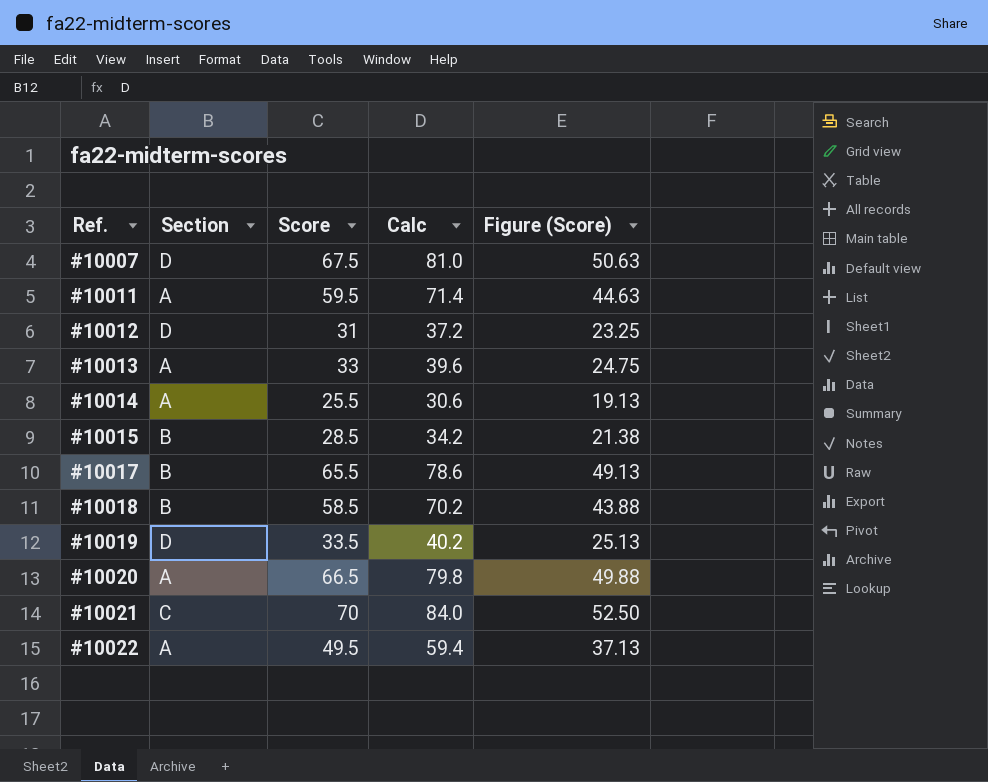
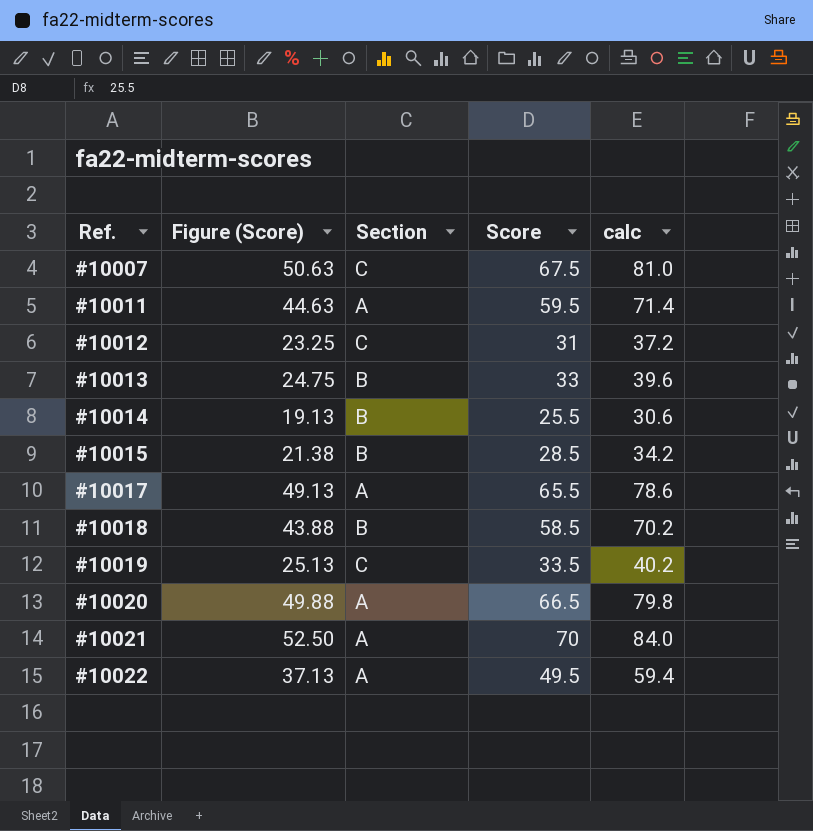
column Figure (Score) | position: 5 -> 2
column name: Calc -> calc
#10007 | Section: D -> C
#10012 | Section: D -> C
#10013 | Section: A -> B
#10014 | Section: A -> B
#10017 | Section: B -> A
#10019 | Section: D -> C
#10021 | Section: C -> A

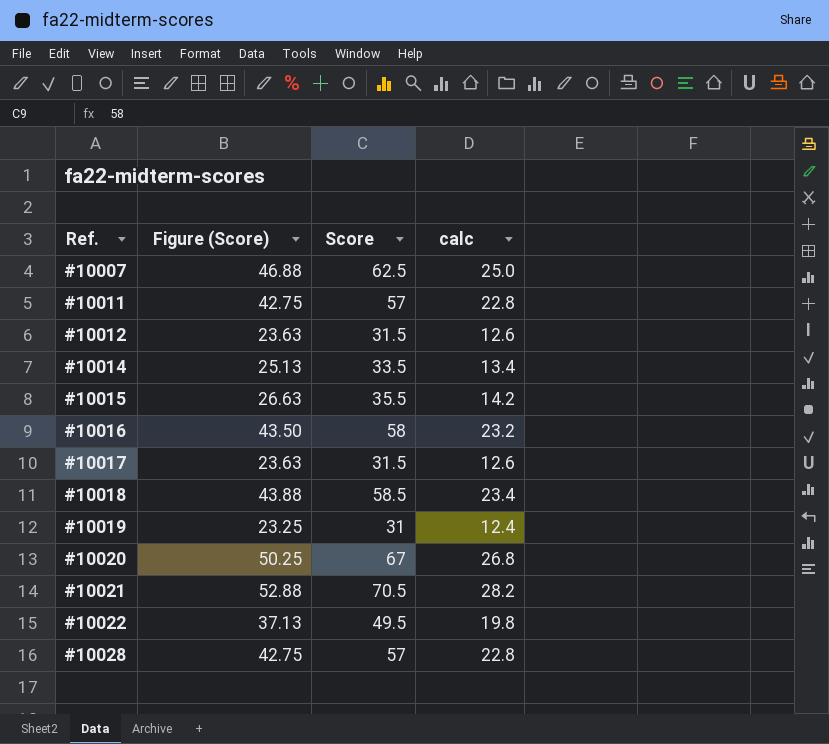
column Section | position: 3 -> none
column calc | formula: [Score] * 1.2 -> [Score] * 0.4
row #10013: 24.75 | B | 33 | 39.6 -> none
#10007 | Figure (Score): 50.63 -> 46.88
#10007 | Score: 67.5 -> 62.5
#10011 | Figure (Score): 44.63 -> 42.75
#10011 | Score: 59.5 -> 57
#10012 | Figure (Score): 23.25 -> 23.63
#10012 | Score: 31 -> 31.5
#10014 | Figure (Score): 19.13 -> 25.13
#10014 | Score: 25.5 -> 33.5
#10015 | Figure (Score): 21.38 -> 26.63
#10015 | Score: 28.5 -> 35.5
row #10016: none -> 43.50 | 58 | 23.2
#10017 | Figure (Score): 49.13 -> 23.63
#10017 | Score: 65.5 -> 31.5
#10019 | Figure (Score): 25.13 -> 23.25
#10019 | Score: 33.5 -> 31
#10020 | Figure (Score): 49.88 -> 50.25
#10020 | Score: 66.5 -> 67
#10021 | Figure (Score): 52.50 -> 52.88
#10021 | Score: 70 -> 70.5
row #10028: none -> 42.75 | 57 | 22.8

